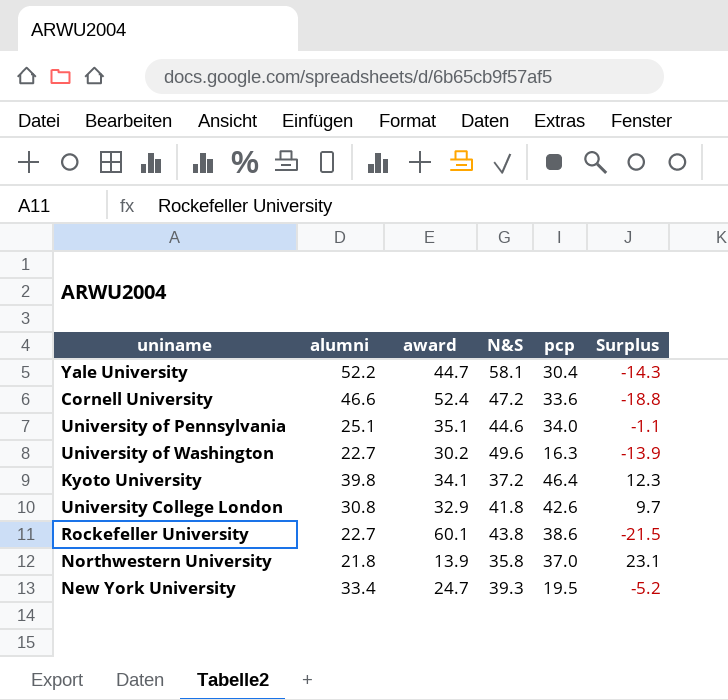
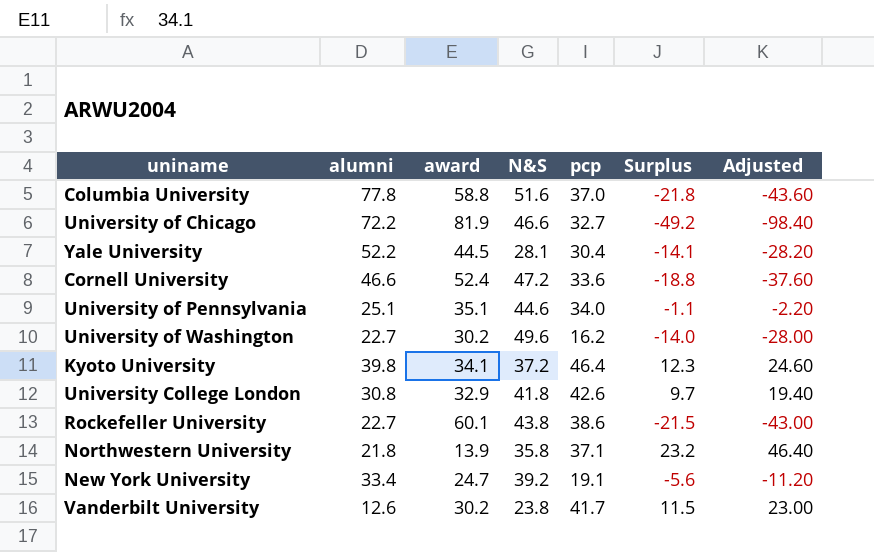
column Adjusted | formula: none -> [Surplus] * 2
row Columbia University: none -> 77.8 | 58.8 | 51.6 | 37.0 | -21.8 | -43.60
row University of Chicago: none -> 72.2 | 81.9 | 46.6 | 32.7 | -49.2 | -98.40
Yale University | award: 44.7 -> 44.5
Yale University | N&S: 58.1 -> 28.1
Yale University | Surplus: -14.3 -> -14.1
University of Washington | pcp: 16.3 -> 16.2
University of Washington | Surplus: -13.9 -> -14.0
Northwestern University | pcp: 37.0 -> 37.1
Northwestern University | Surplus: 23.1 -> 23.2
New York University | N&S: 39.3 -> 39.2
New York University | pcp: 19.5 -> 19.1
New York University | Surplus: -5.2 -> -5.6
row Vanderbilt University: none -> 12.6 | 30.2 | 23.8 | 41.7 | 11.5 | 23.00

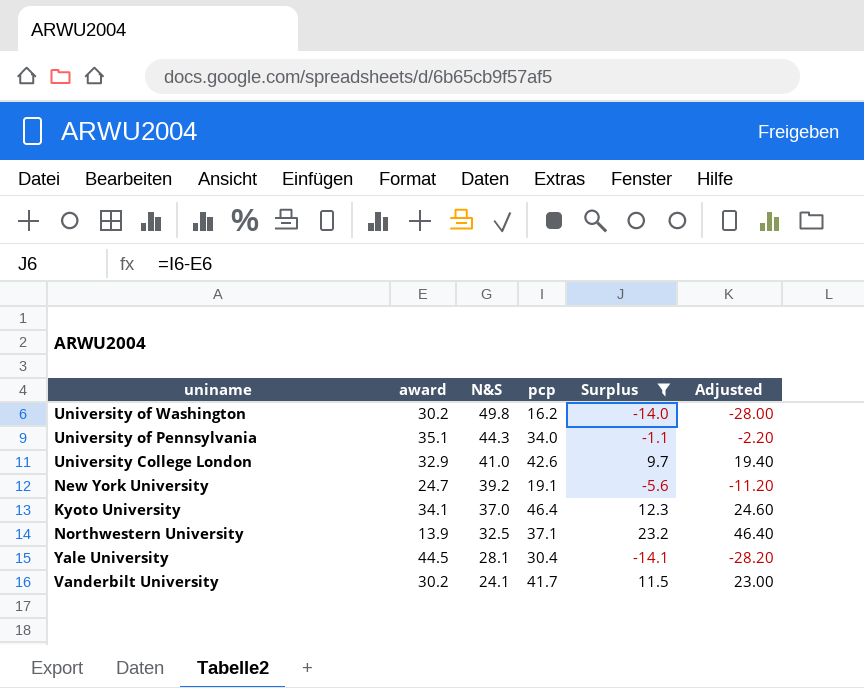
filter: none -> Surplus >= -14.1
row order: none -> N&S descending
column alumni | position: 2 -> none
University of Washington | N&S: 49.6 -> 49.8
University of Pennsylvania | N&S: 44.6 -> 44.3
University College London | N&S: 41.8 -> 41.0
Kyoto University | N&S: 37.2 -> 37.0
Northwestern University | N&S: 35.8 -> 32.5
Vanderbilt University | N&S: 23.8 -> 24.1

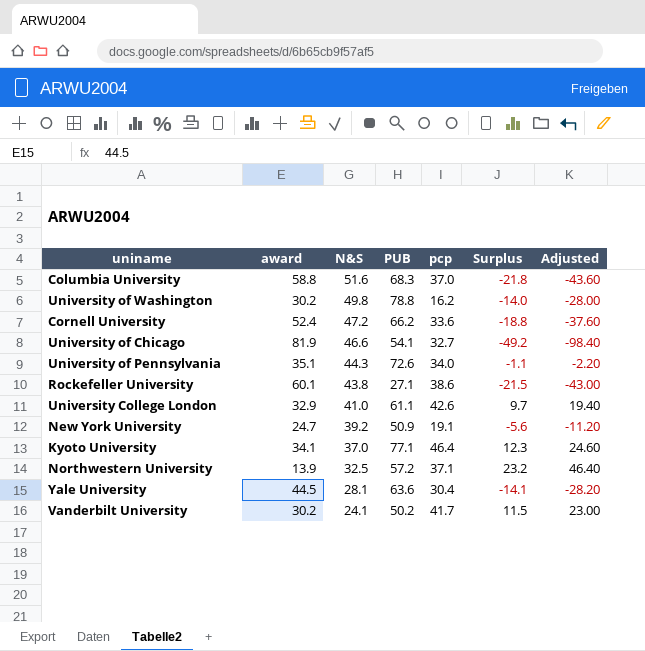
filter: Surplus >= -14.1 -> none
column PUB | position: none -> 4

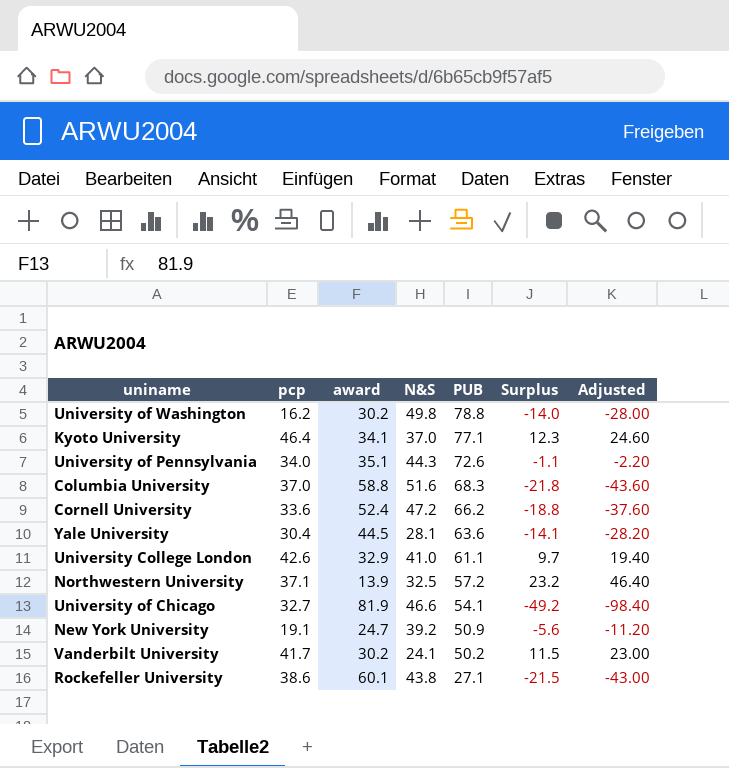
row order: N&S descending -> PUB descending
column pcp | position: 5 -> 2

